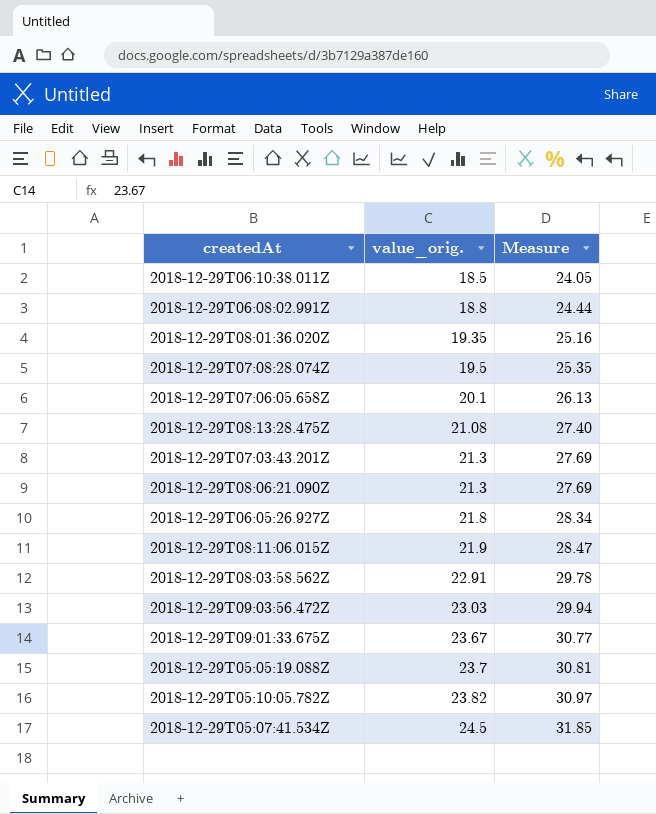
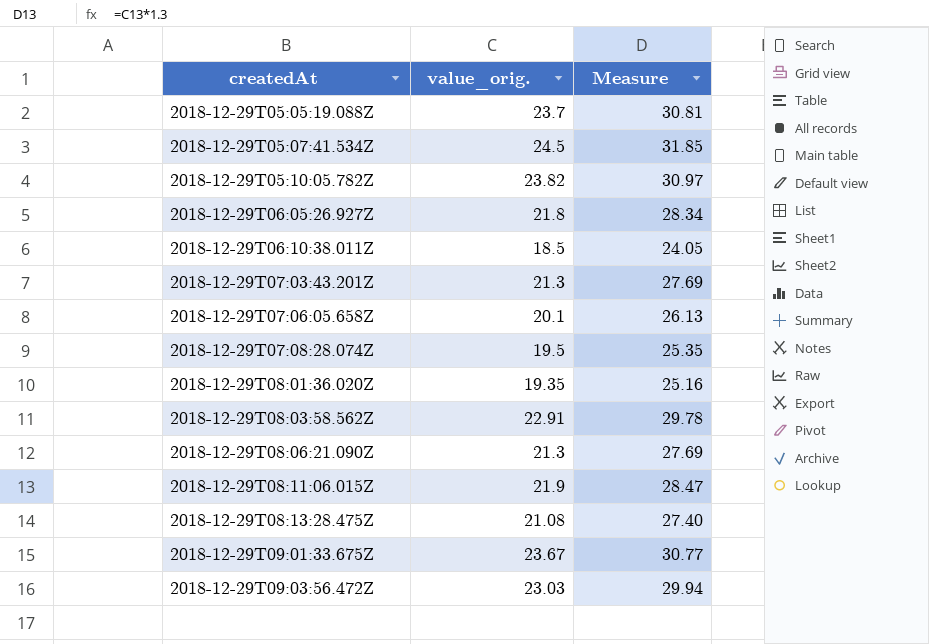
row order: value_orig. ascending -> createdAt ascending
row 2018-12-29T06:08:02.991Z: 18.8 | 24.44 -> none

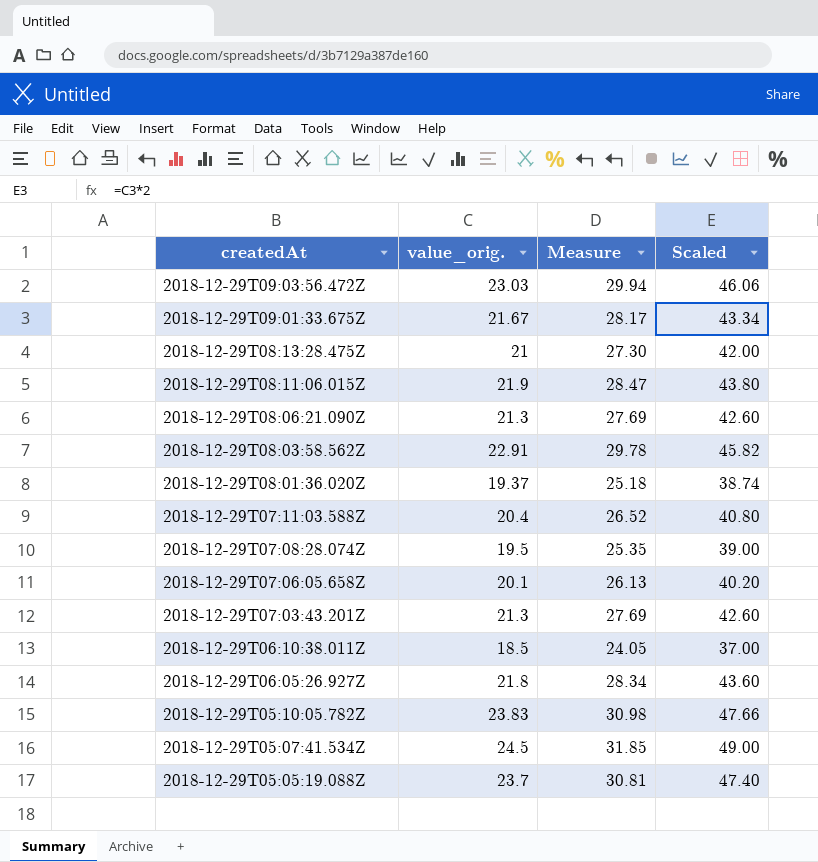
row order: createdAt ascending -> createdAt descending
column Scaled | formula: none -> [value_orig.] * 2
2018-12-29T09:01:33.675Z | value_orig.: 23.67 -> 21.67
2018-12-29T09:01:33.675Z | Measure: 30.77 -> 28.17
2018-12-29T08:13:28.475Z | value_orig.: 21.08 -> 21
2018-12-29T08:13:28.475Z | Measure: 27.40 -> 27.30
2018-12-29T08:01:36.020Z | value_orig.: 19.35 -> 19.37
2018-12-29T08:01:36.020Z | Measure: 25.16 -> 25.18
row 2018-12-29T07:11:03.588Z: none -> 20.4 | 26.52 | 40.80
2018-12-29T05:10:05.782Z | value_orig.: 23.82 -> 23.83
2018-12-29T05:10:05.782Z | Measure: 30.97 -> 30.98

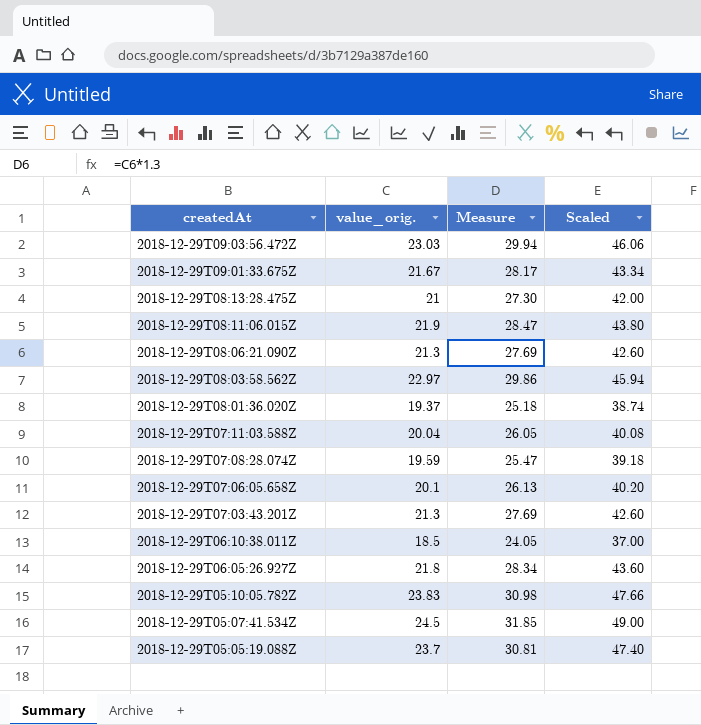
2018-12-29T08:03:58.562Z | value_orig.: 22.91 -> 22.97
2018-12-29T08:03:58.562Z | Measure: 29.78 -> 29.86
2018-12-29T08:03:58.562Z | Scaled: 45.82 -> 45.94
2018-12-29T07:11:03.588Z | value_orig.: 20.4 -> 20.04
2018-12-29T07:11:03.588Z | Measure: 26.52 -> 26.05
2018-12-29T07:11:03.588Z | Scaled: 40.80 -> 40.08
2018-12-29T07:08:28.074Z | value_orig.: 19.5 -> 19.59
2018-12-29T07:08:28.074Z | Measure: 25.35 -> 25.47
2018-12-29T07:08:28.074Z | Scaled: 39.00 -> 39.18

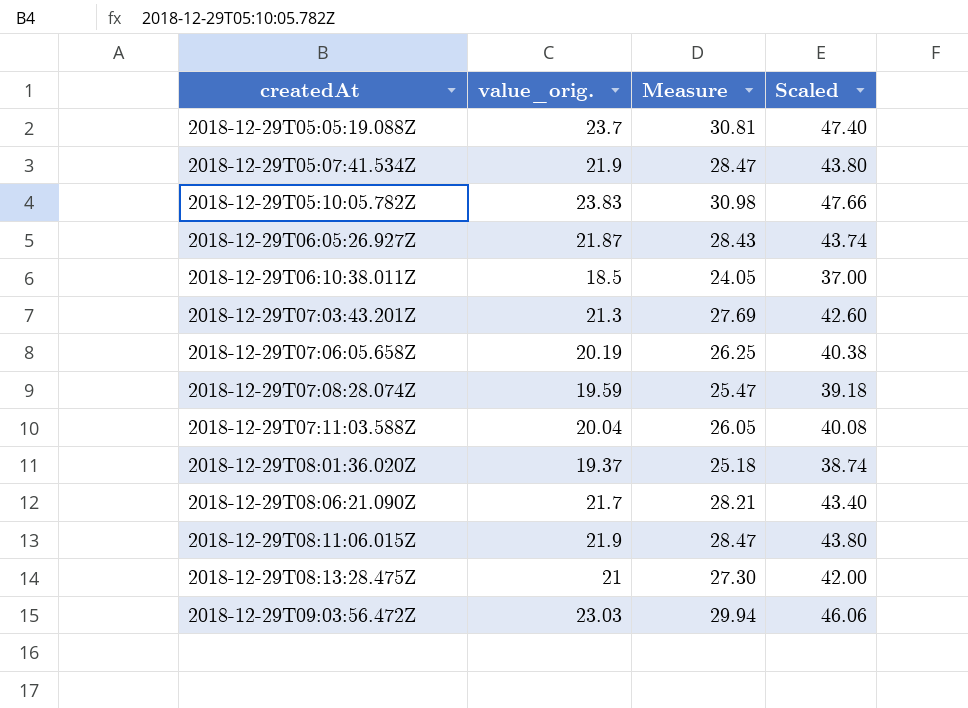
row order: createdAt descending -> createdAt ascending
row 2018-12-29T09:01:33.675Z: 21.67 | 28.17 | 43.34 -> none
row 2018-12-29T08:03:58.562Z: 22.97 | 29.86 | 45.94 -> none
2018-12-29T05:07:41.534Z | value_orig.: 24.5 -> 21.9
2018-12-29T05:07:41.534Z | Measure: 31.85 -> 28.47
2018-12-29T05:07:41.534Z | Scaled: 49.00 -> 43.80
2018-12-29T06:05:26.927Z | value_orig.: 21.8 -> 21.87
2018-12-29T06:05:26.927Z | Measure: 28.34 -> 28.43
2018-12-29T06:05:26.927Z | Scaled: 43.60 -> 43.74
2018-12-29T07:06:05.658Z | value_orig.: 20.1 -> 20.19
2018-12-29T07:06:05.658Z | Measure: 26.13 -> 26.25
2018-12-29T07:06:05.658Z | Scaled: 40.20 -> 40.38
2018-12-29T08:06:21.090Z | value_orig.: 21.3 -> 21.7
2018-12-29T08:06:21.090Z | Measure: 27.69 -> 28.21
2018-12-29T08:06:21.090Z | Scaled: 42.60 -> 43.40

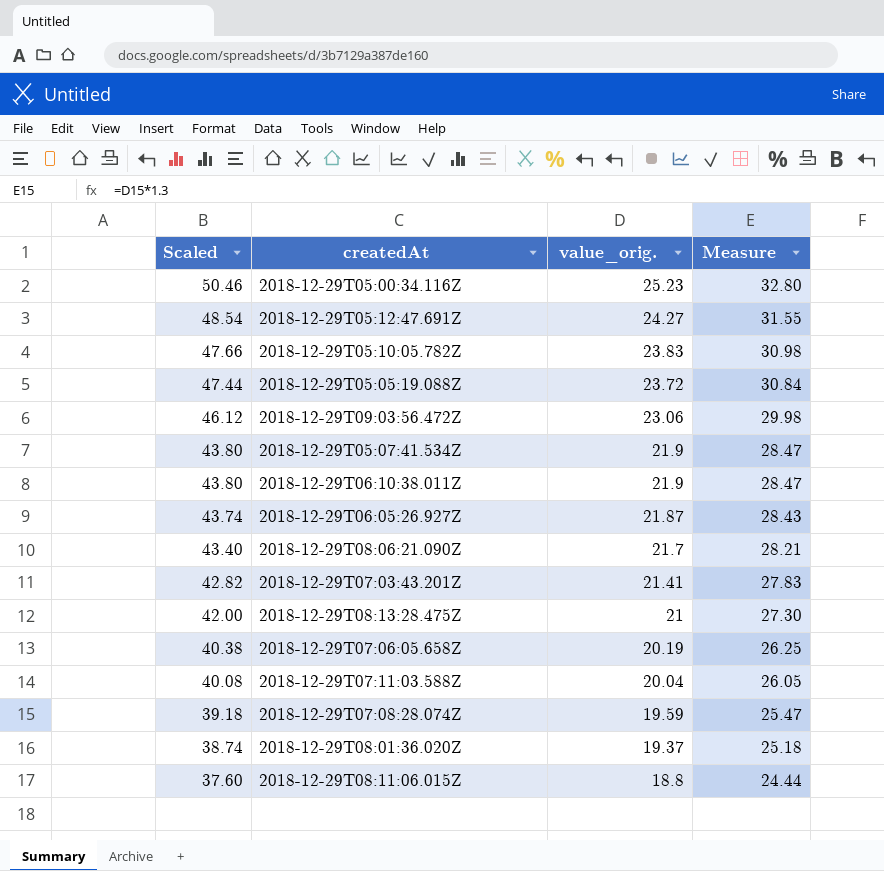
row order: createdAt ascending -> Scaled descending
column Scaled | position: 4 -> 1
row 2018-12-29T05:00:34.116Z: none -> 50.46 | 25.23 | 32.80
row 2018-12-29T05:12:47.691Z: none -> 48.54 | 24.27 | 31.55
2018-12-29T05:05:19.088Z | Scaled: 47.40 -> 47.44
2018-12-29T05:05:19.088Z | value_orig.: 23.7 -> 23.72
2018-12-29T05:05:19.088Z | Measure: 30.81 -> 30.84
2018-12-29T09:03:56.472Z | Scaled: 46.06 -> 46.12
2018-12-29T09:03:56.472Z | value_orig.: 23.03 -> 23.06
2018-12-29T09:03:56.472Z | Measure: 29.94 -> 29.98
2018-12-29T06:10:38.011Z | Scaled: 37.00 -> 43.80
2018-12-29T06:10:38.011Z | value_orig.: 18.5 -> 21.9
2018-12-29T06:10:38.011Z | Measure: 24.05 -> 28.47
2018-12-29T07:03:43.201Z | Scaled: 42.60 -> 42.82
2018-12-29T07:03:43.201Z | value_orig.: 21.3 -> 21.41
2018-12-29T07:03:43.201Z | Measure: 27.69 -> 27.83
2018-12-29T08:11:06.015Z | Scaled: 43.80 -> 37.60
2018-12-29T08:11:06.015Z | value_orig.: 21.9 -> 18.8
2018-12-29T08:11:06.015Z | Measure: 28.47 -> 24.44

